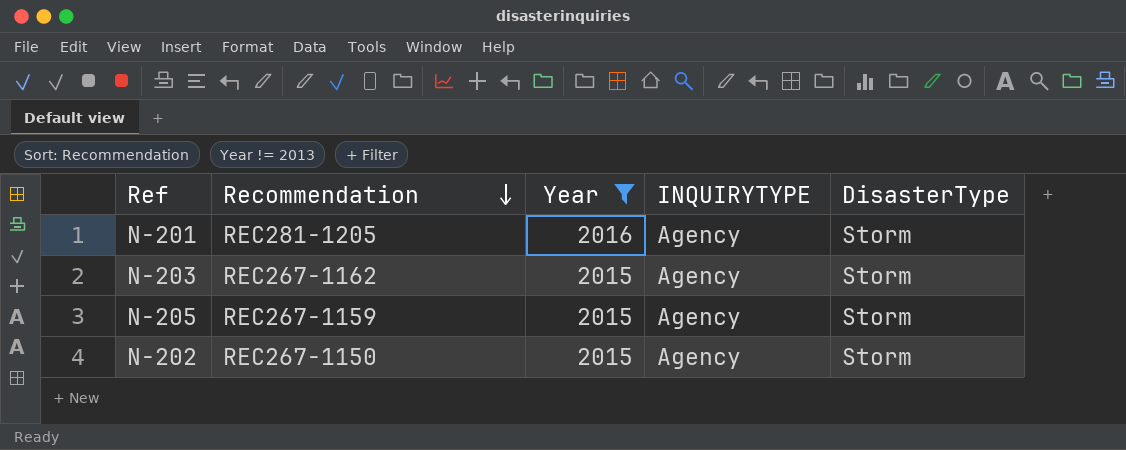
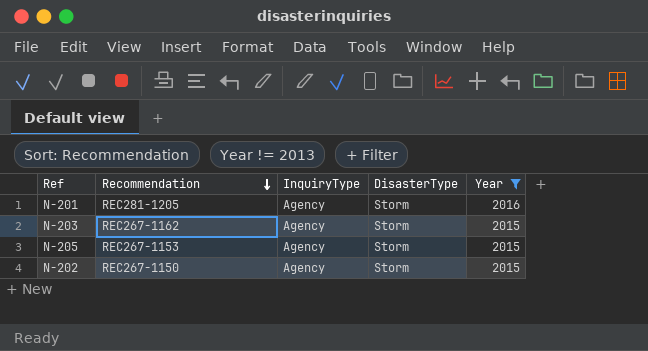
column name: INQUIRYTYPE -> InquiryType
column Year | position: 3 -> 5
N-205 | Recommendation: REC267-1159 -> REC267-1153

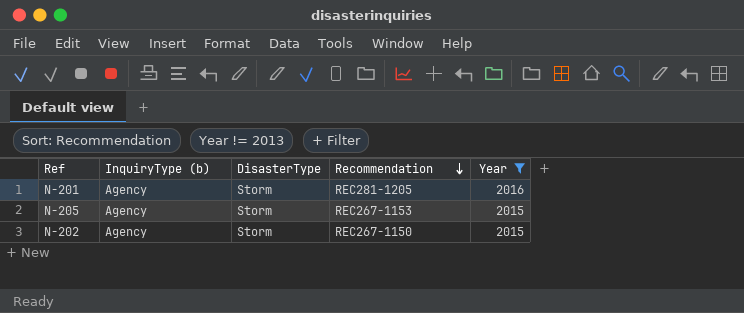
column name: InquiryType -> InquiryType (b)
column Recommendation | position: 2 -> 4
row N-203: REC267-1162 | Agency | Storm | 2015 -> none

